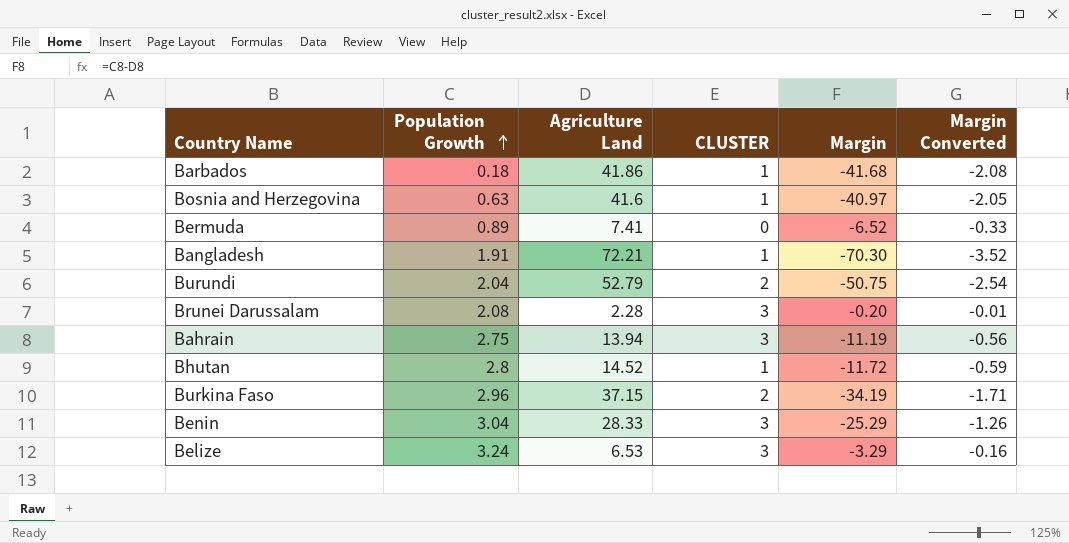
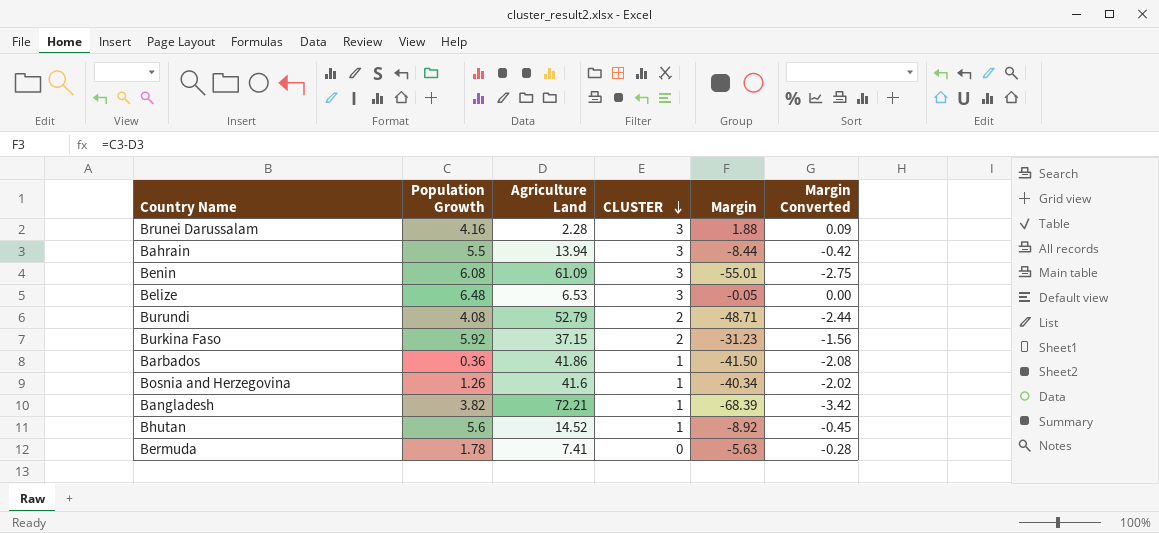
row order: Population Growth ascending -> CLUSTER descending
Brunei Darussalam | Population Growth: 2.08 -> 4.16
Brunei Darussalam | Margin: -0.20 -> 1.88
Brunei Darussalam | Margin Converted: -0.01 -> 0.09
Bahrain | Population Growth: 2.75 -> 5.5
Bahrain | Margin: -11.19 -> -8.44
Bahrain | Margin Converted: -0.56 -> -0.42
Benin | Population Growth: 3.04 -> 6.08
Benin | Agriculture Land: 28.33 -> 61.09
Benin | Margin: -25.29 -> -55.01
Benin | Margin Converted: -1.26 -> -2.75
Belize | Population Growth: 3.24 -> 6.48
Belize | Margin: -3.29 -> -0.05
Belize | Margin Converted: -0.16 -> 0.00
Burundi | Population Growth: 2.04 -> 4.08
Burundi | Margin: -50.75 -> -48.71
Burundi | Margin Converted: -2.54 -> -2.44
Burkina Faso | Population Growth: 2.96 -> 5.92
Burkina Faso | Margin: -34.19 -> -31.23
Burkina Faso | Margin Converted: -1.71 -> -1.56
Barbados | Population Growth: 0.18 -> 0.36
Barbados | Margin: -41.68 -> -41.50
Bosnia and Herzegovina | Population Growth: 0.63 -> 1.26
Bosnia and Herzegovina | Margin: -40.97 -> -40.34
Bosnia and Herzegovina | Margin Converted: -2.05 -> -2.02
Bangladesh | Population Growth: 1.91 -> 3.82
Bangladesh | Margin: -70.30 -> -68.39
Bangladesh | Margin Converted: -3.52 -> -3.42
Bhutan | Population Growth: 2.8 -> 5.6
Bhutan | Margin: -11.72 -> -8.92
Bhutan | Margin Converted: -0.59 -> -0.45
Bermuda | Population Growth: 0.89 -> 1.78
Bermuda | Margin: -6.52 -> -5.63
Bermuda | Margin Converted: -0.33 -> -0.28

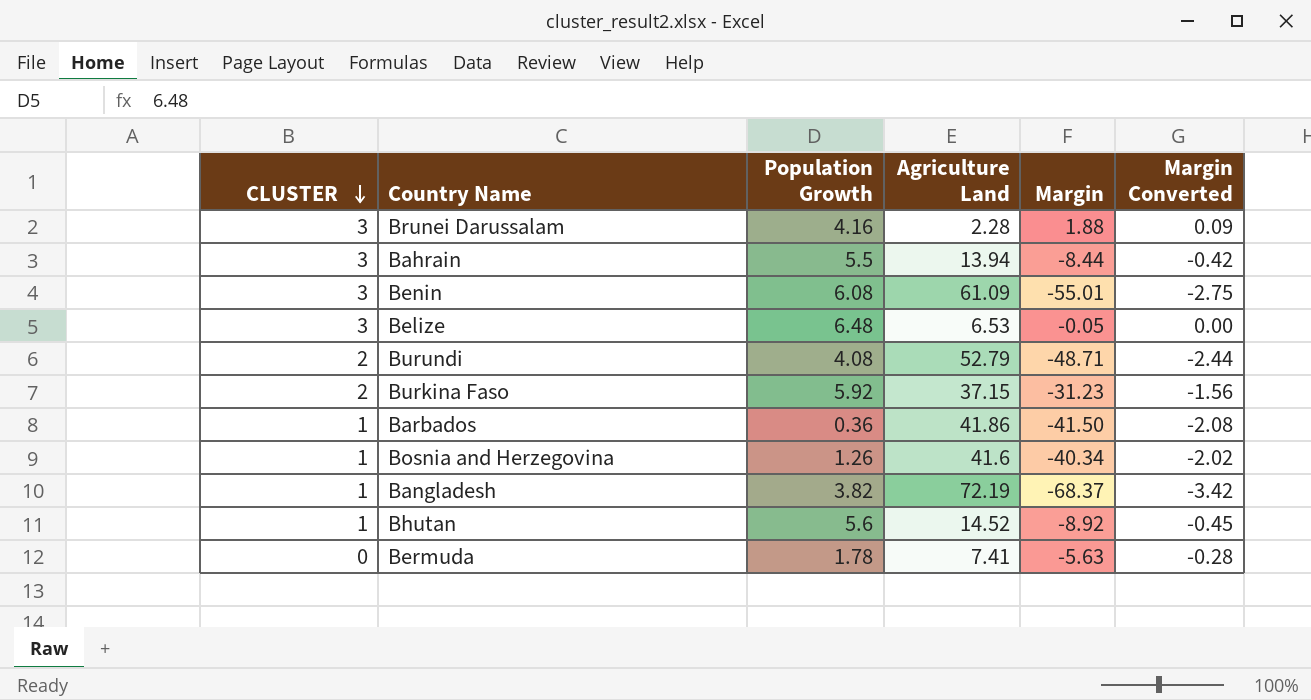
column CLUSTER | position: 4 -> 1
Bangladesh | Agriculture Land: 72.21 -> 72.19
Bangladesh | Margin: -68.39 -> -68.37

